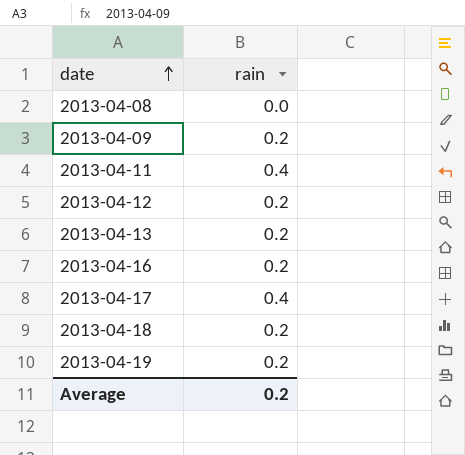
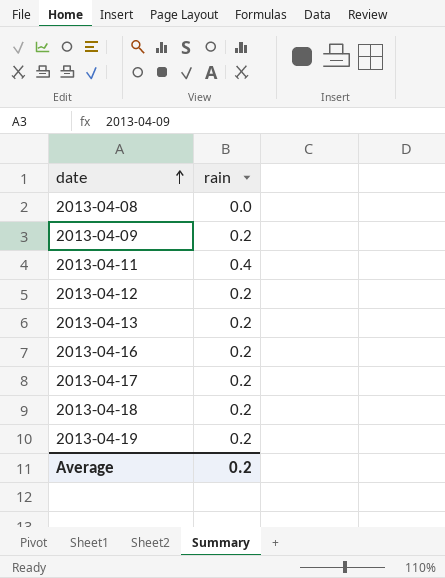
2013-04-17 | rain: 0.4 -> 0.2

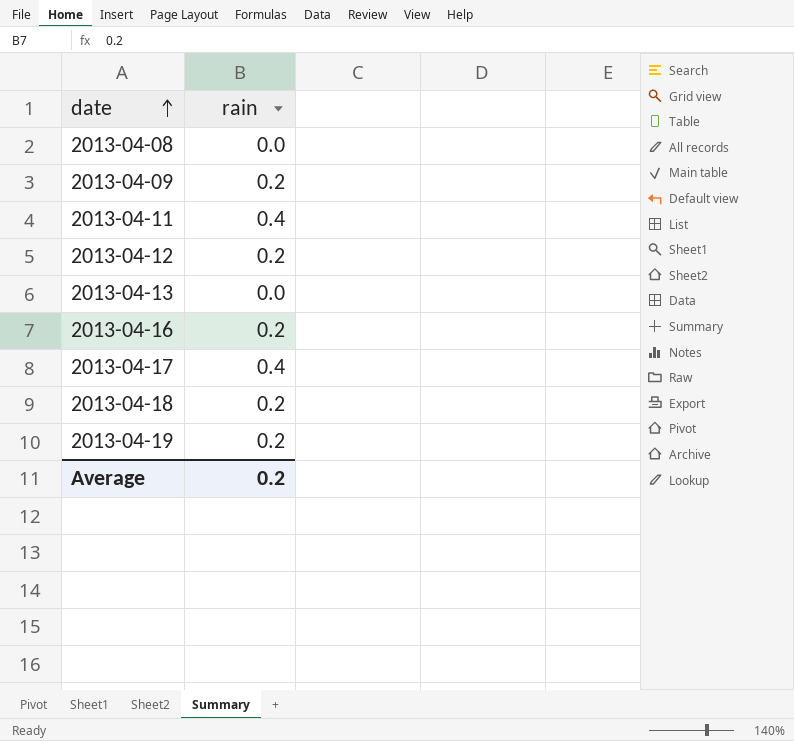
2013-04-13 | rain: 0.2 -> 0.0
2013-04-17 | rain: 0.2 -> 0.4

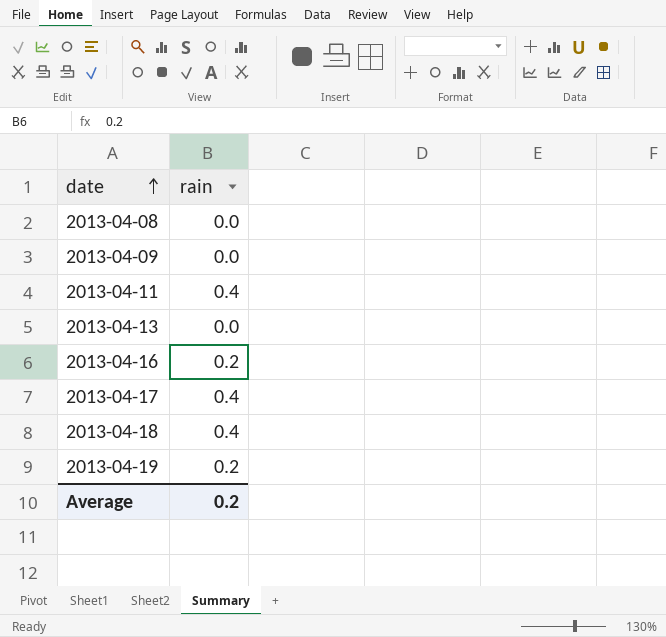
row 2013-04-12: 0.2 -> none
2013-04-09 | rain: 0.2 -> 0.0
2013-04-18 | rain: 0.2 -> 0.4

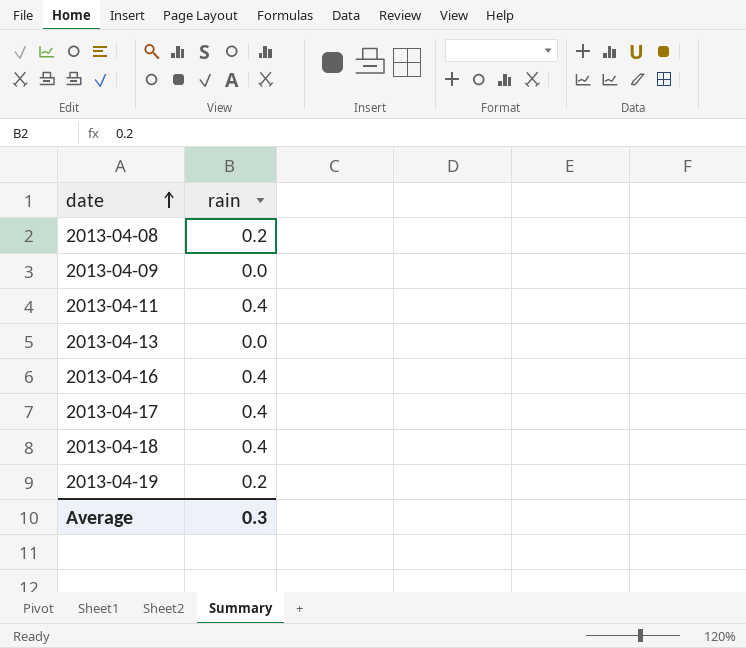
2013-04-08 | rain: 0.0 -> 0.2
2013-04-16 | rain: 0.2 -> 0.4
Average | rain: 0.2 -> 0.3

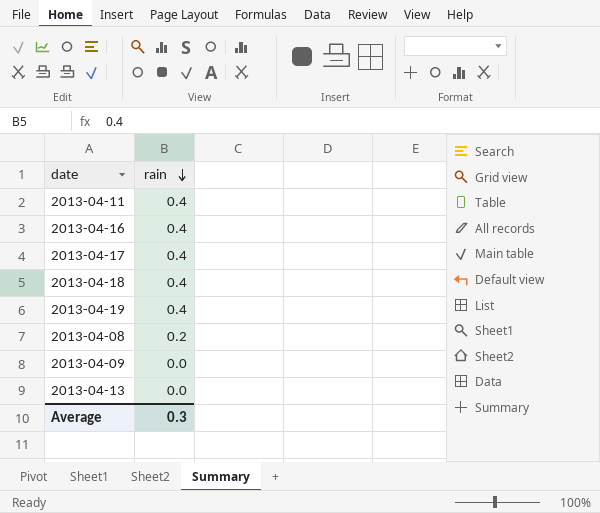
row order: date ascending -> rain descending
2013-04-19 | rain: 0.2 -> 0.4

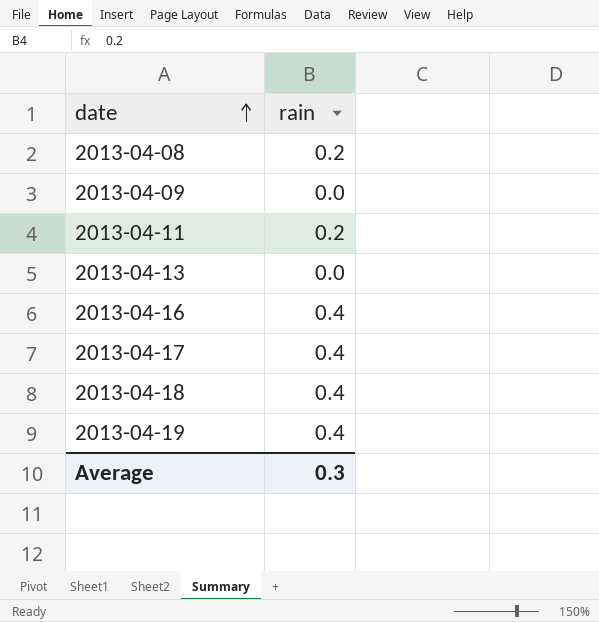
row order: rain descending -> date ascending
2013-04-11 | rain: 0.4 -> 0.2

